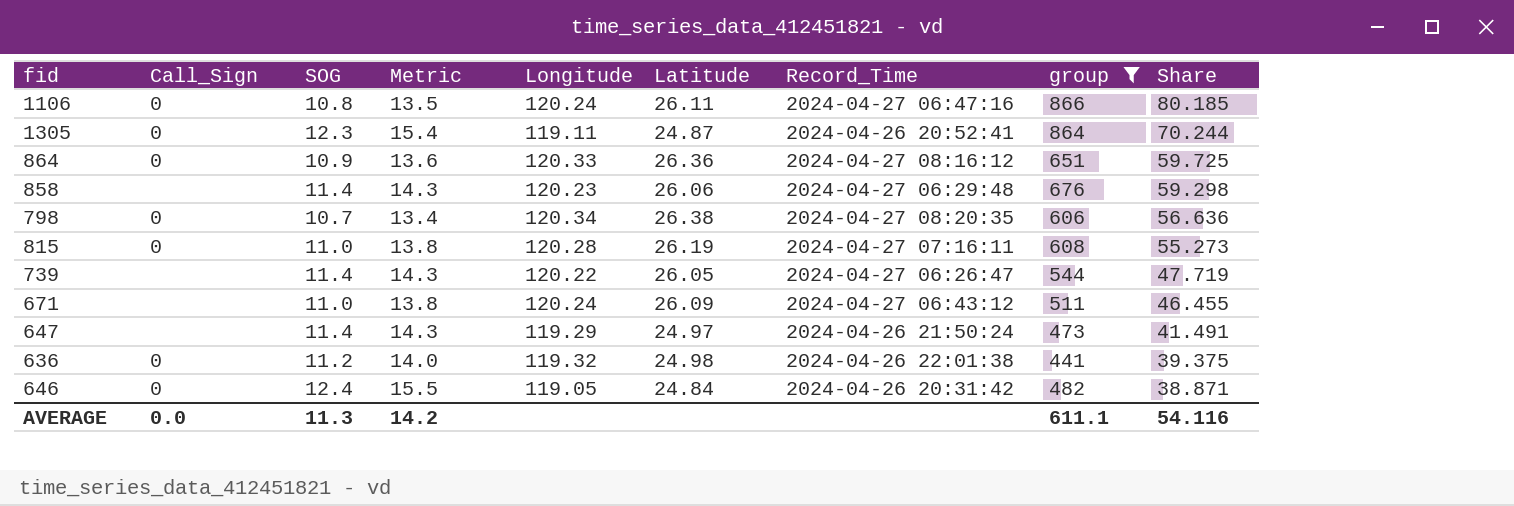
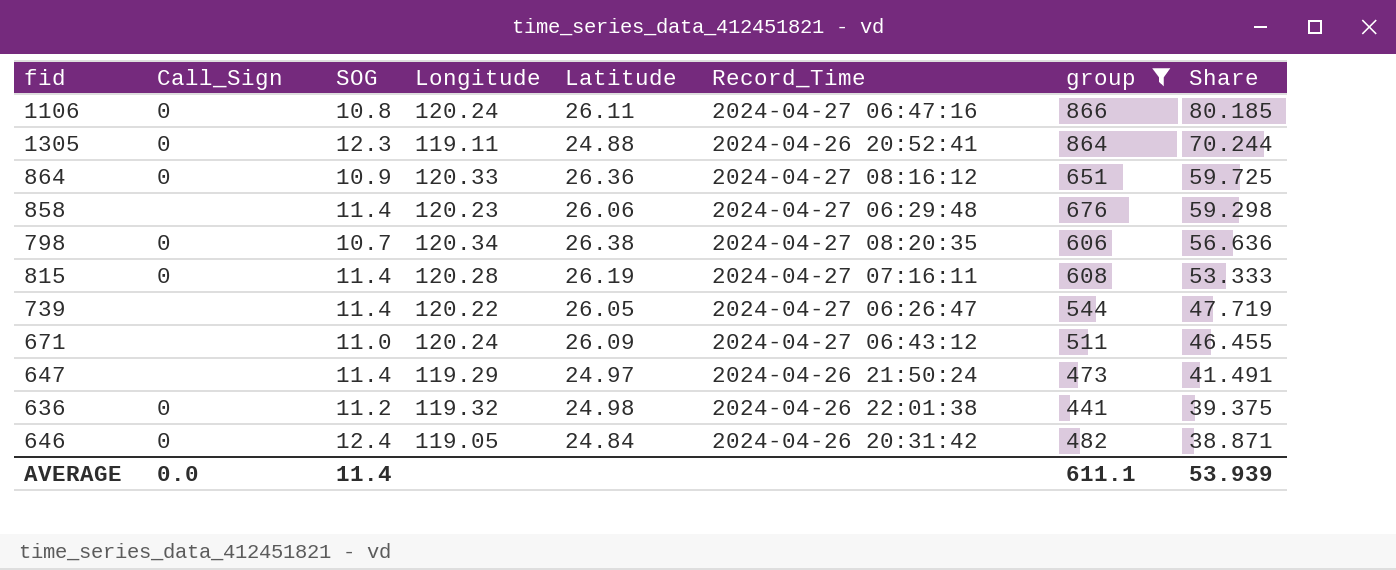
column Metric | formula: [SOG] * 1.25 -> none
1305 | Latitude: 24.87 -> 24.88
815 | SOG: 11.0 -> 11.4
815 | Share: 55.273 -> 53.333
AVERAGE | SOG: 11.3 -> 11.4
AVERAGE | Share: 54.116 -> 53.939

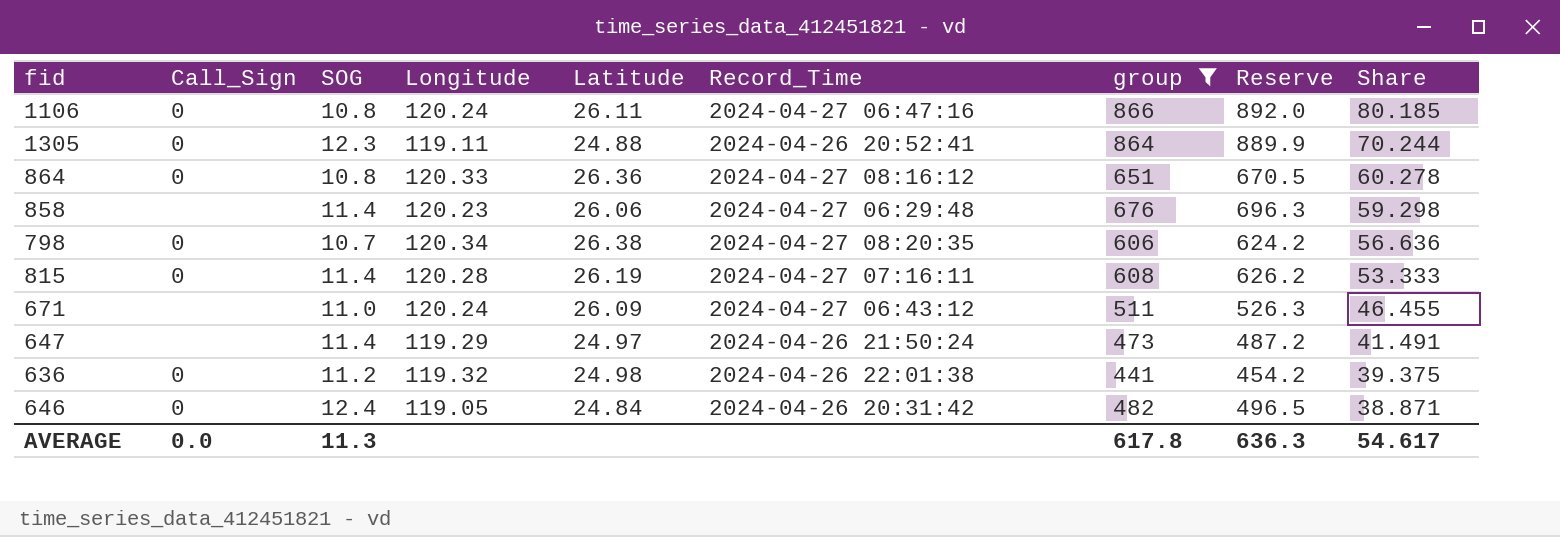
column Reserve | formula: none -> [group] * 1.03
row 739: none | 11.4 | 120.22 | 26.05 | 2024-04-27 06:26:47 | 544 | 47.719 -> none
864 | SOG: 10.9 -> 10.8
864 | Share: 59.725 -> 60.278
AVERAGE | SOG: 11.4 -> 11.3
AVERAGE | group: 611.1 -> 617.8
AVERAGE | Share: 53.939 -> 54.617

